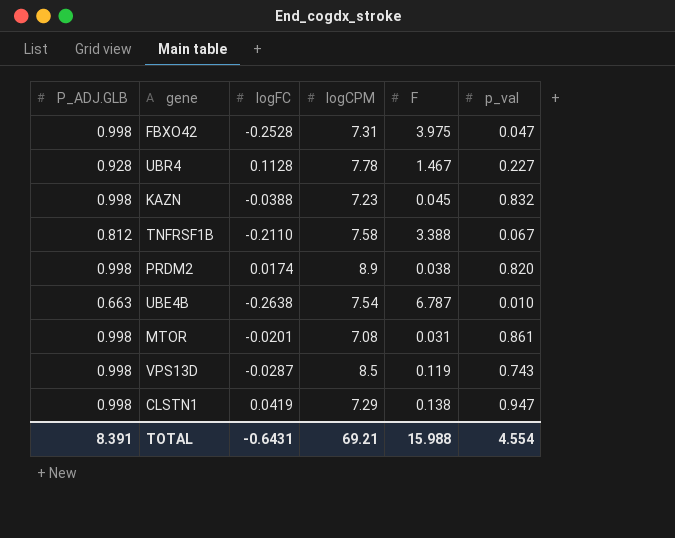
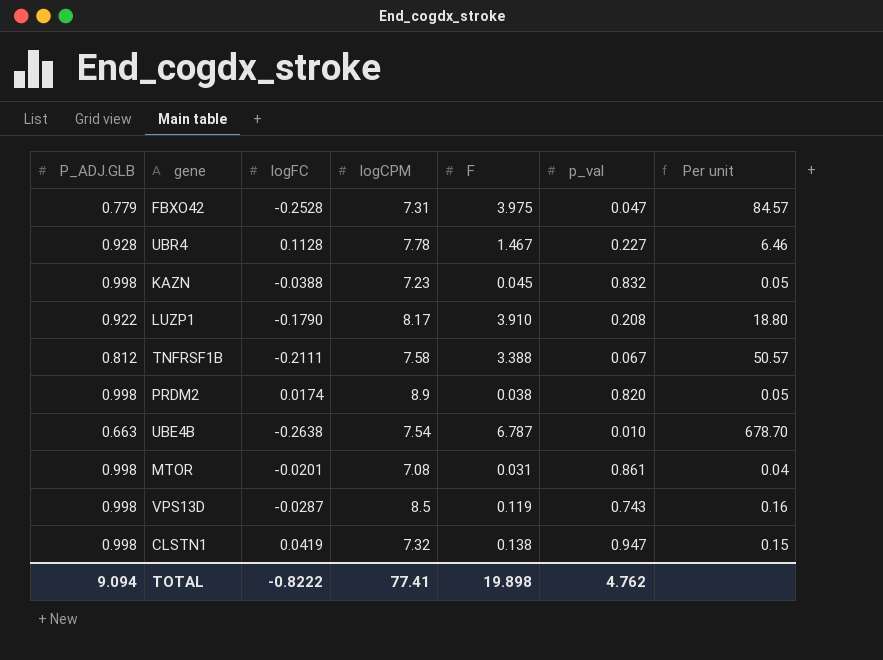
column Per unit | formula: none -> [F] / [p_val]
FBXO42 | P_ADJ.GLB: 0.998 -> 0.779
row LUZP1: none -> 0.922 | -0.1790 | 8.17 | 3.910 | 0.208 | 18.80
TNFRSF1B | logFC: -0.2110 -> -0.2111
CLSTN1 | logCPM: 7.29 -> 7.32
TOTAL | P_ADJ.GLB: 8.391 -> 9.094
TOTAL | logFC: -0.6431 -> -0.8222
TOTAL | logCPM: 69.21 -> 77.41
TOTAL | F: 15.988 -> 19.898
TOTAL | p_val: 4.554 -> 4.762

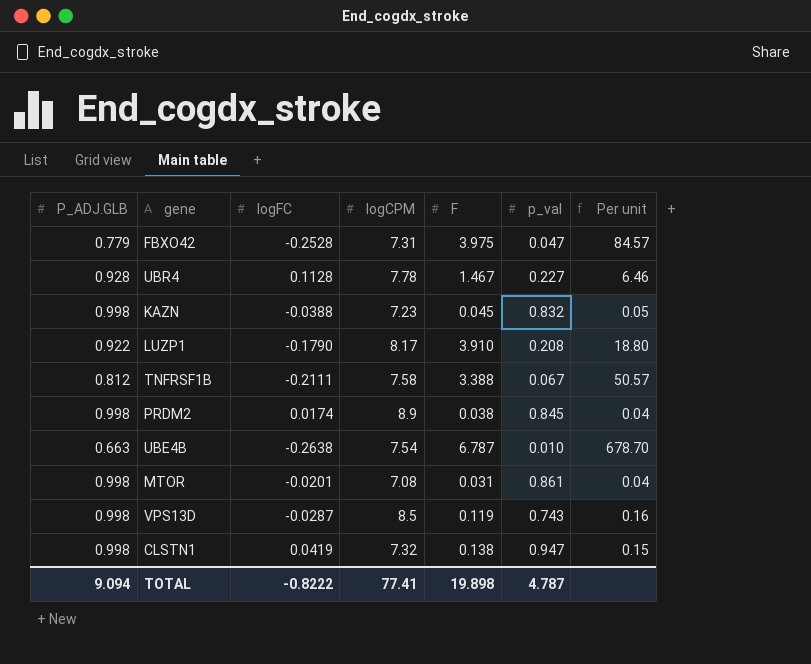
PRDM2 | p_val: 0.820 -> 0.845
PRDM2 | Per unit: 0.05 -> 0.04
TOTAL | p_val: 4.762 -> 4.787

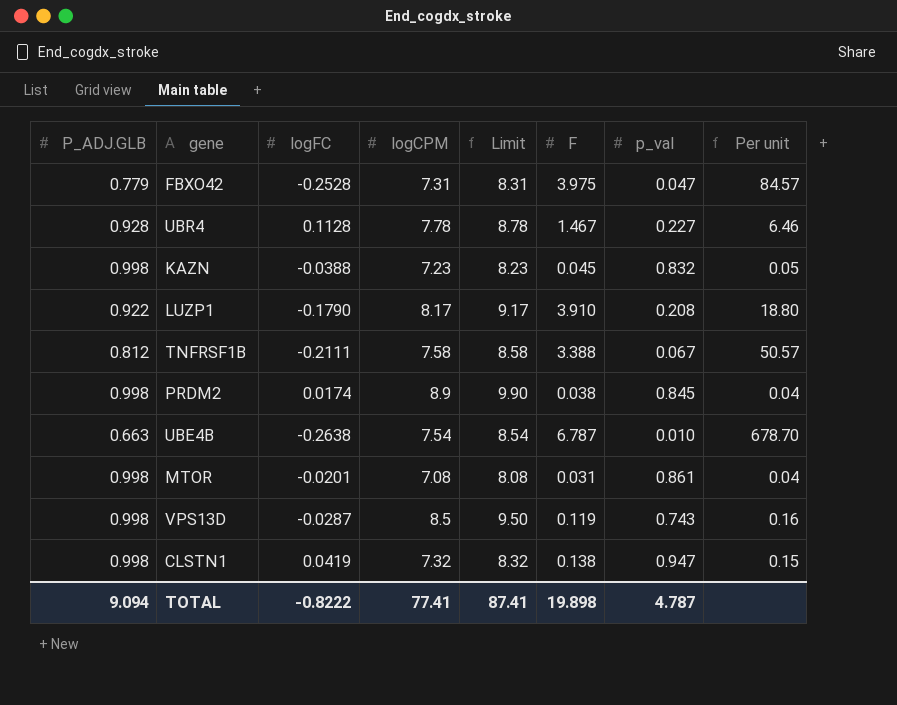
column Limit | formula: none -> [logCPM] + 1

